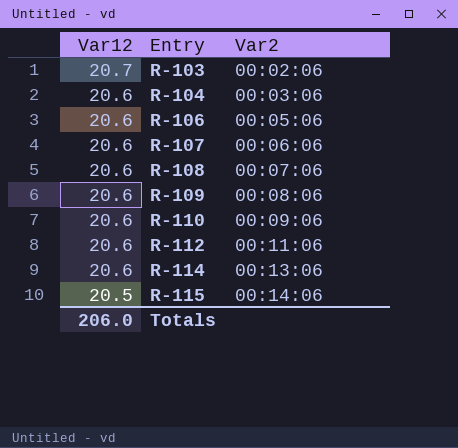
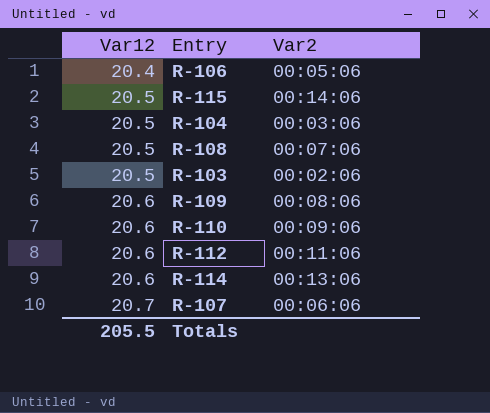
row order: Var12 descending -> Var12 ascending
R-106 | Var12: 20.6 -> 20.4
R-104 | Var12: 20.6 -> 20.5
R-108 | Var12: 20.6 -> 20.5
R-103 | Var12: 20.7 -> 20.5
R-107 | Var12: 20.6 -> 20.7
Totals | Var12: 206.0 -> 205.5

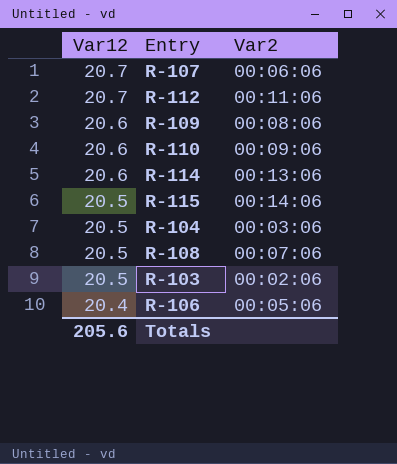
row order: Var12 ascending -> Var12 descending
R-112 | Var12: 20.6 -> 20.7
Totals | Var12: 205.5 -> 205.6

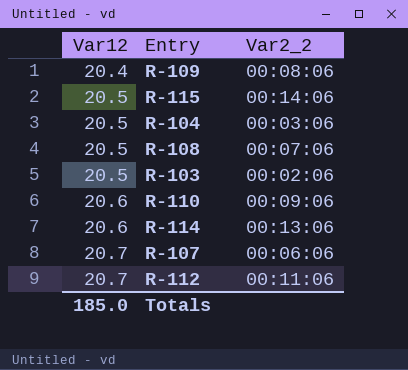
row order: Var12 descending -> Var12 ascending
column name: Var2 -> Var2_2
row R-106: 20.4 | 00:05:06 -> none
R-109 | Var12: 20.6 -> 20.4
Totals | Var12: 205.6 -> 185.0

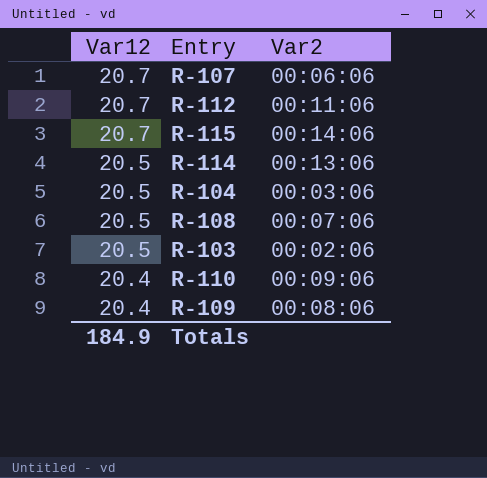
row order: Var12 ascending -> Var12 descending
column name: Var2_2 -> Var2
R-115 | Var12: 20.5 -> 20.7
R-114 | Var12: 20.6 -> 20.5
R-110 | Var12: 20.6 -> 20.4
Totals | Var12: 185.0 -> 184.9

